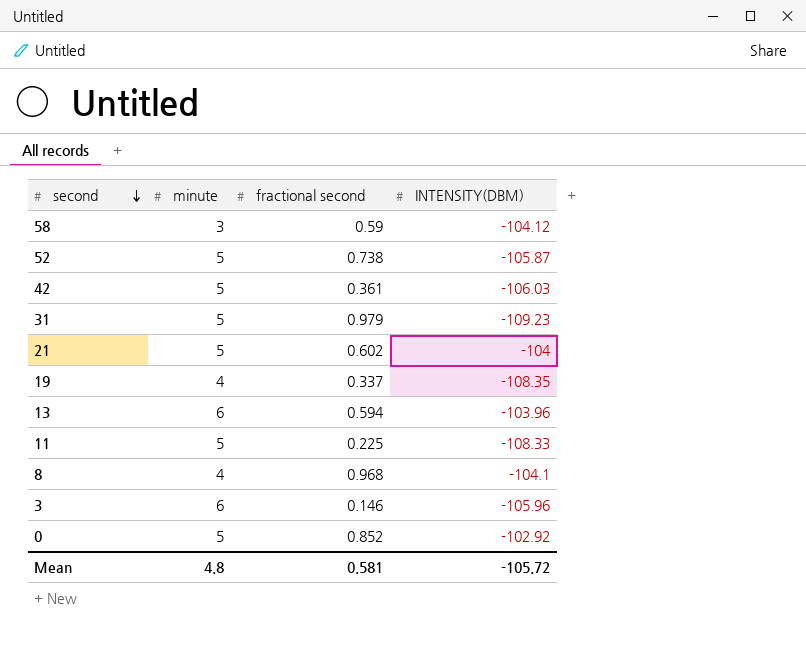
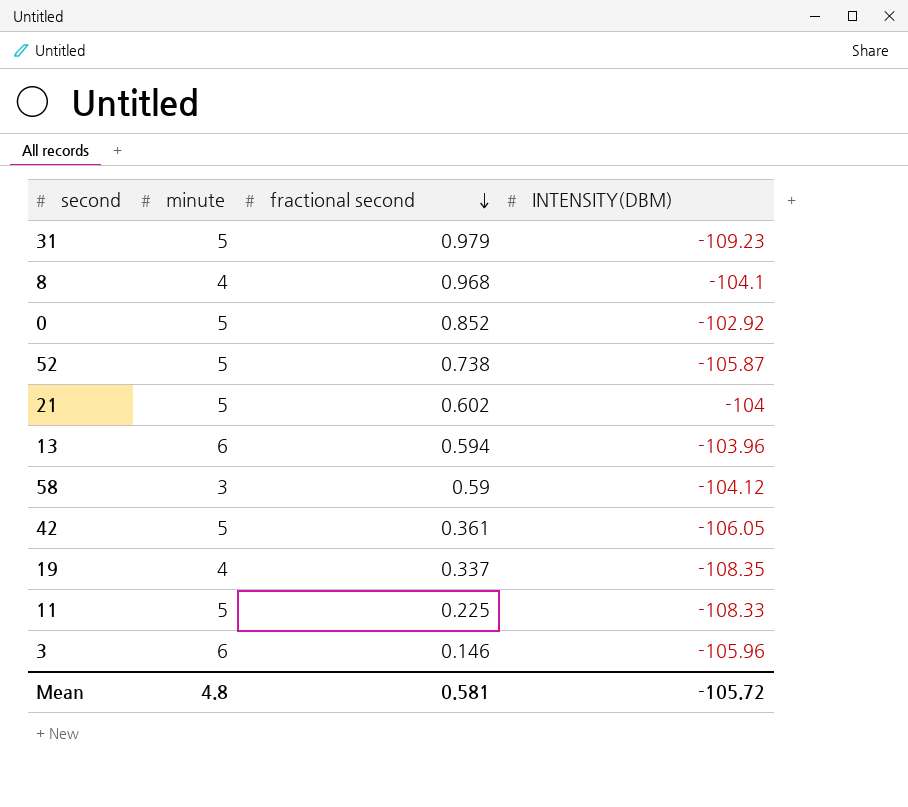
row order: second descending -> fractional second descending
42 | INTENSITY(DBM): -106.03 -> -106.05

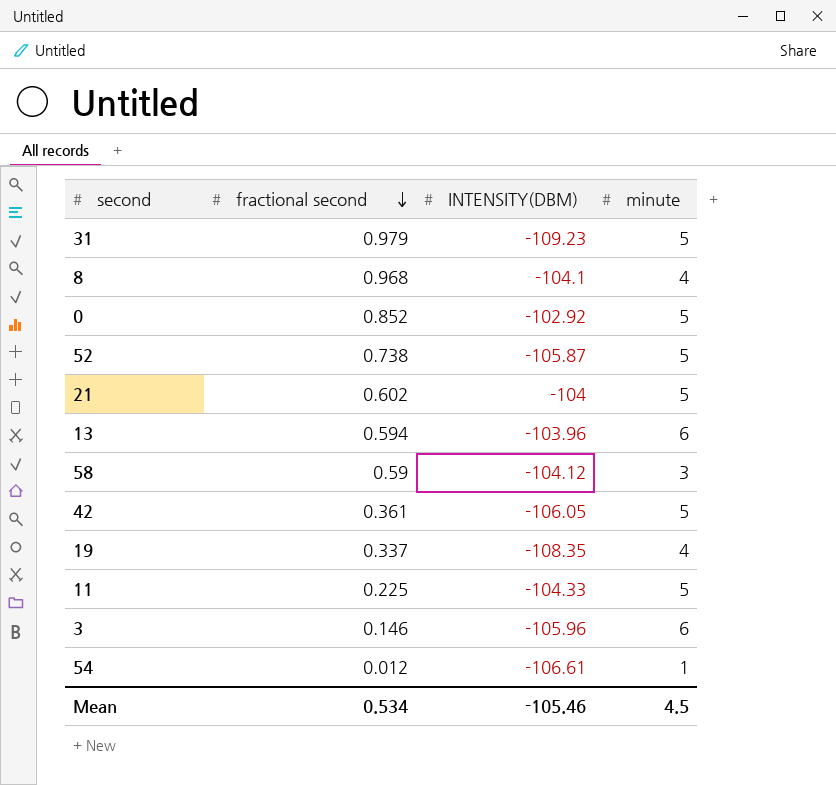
column minute | position: 2 -> 4
11 | INTENSITY(DBM): -108.33 -> -104.33
row 54: none -> 0.012 | -106.61 | 1
Mean | fractional second: 0.581 -> 0.534
Mean | INTENSITY(DBM): -105.72 -> -105.46
Mean | minute: 4.8 -> 4.5

